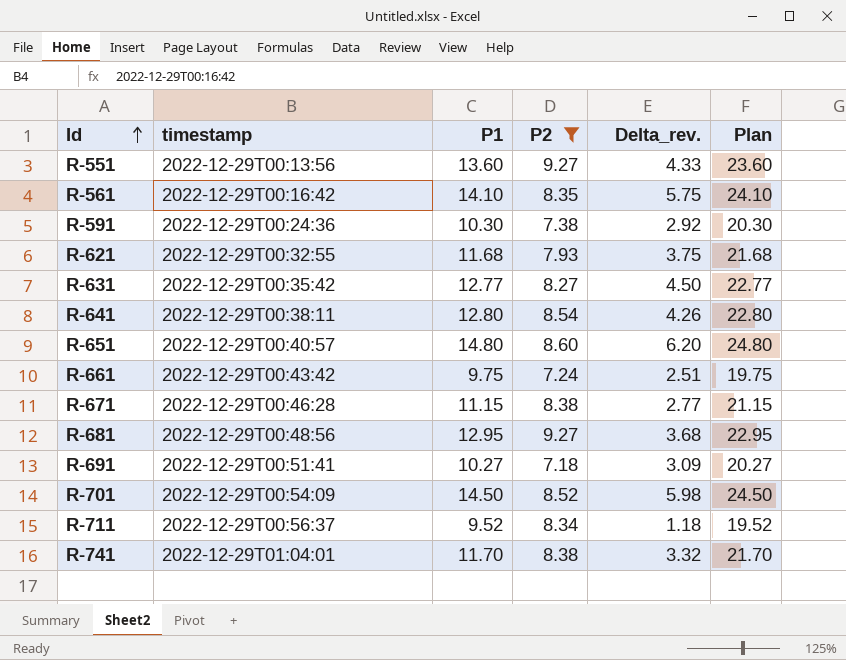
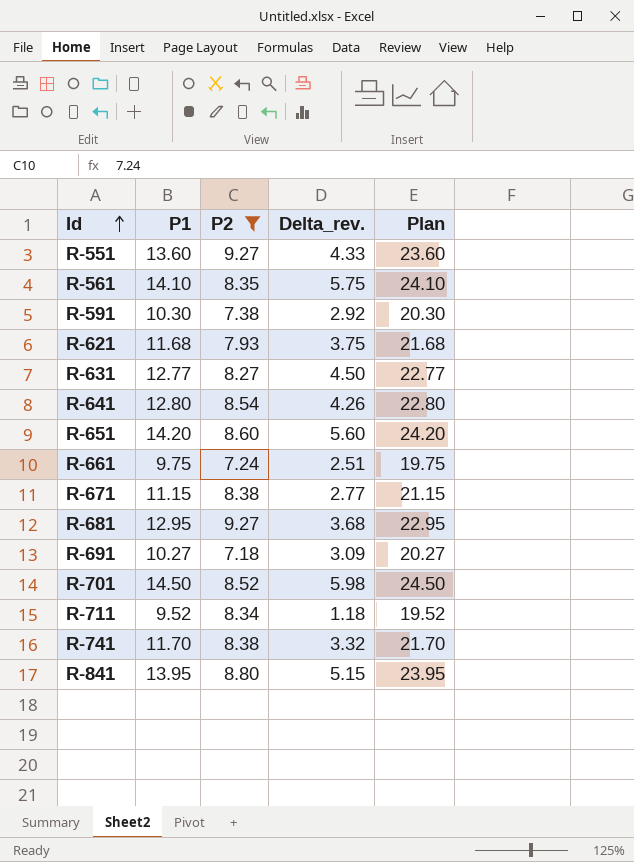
column timestamp | position: 2 -> none
R-651 | P1: 14.80 -> 14.20
R-651 | Delta_rev.: 6.20 -> 5.60
R-651 | Plan: 24.80 -> 24.20
row R-841: none -> 13.95 | 8.80 | 5.15 | 23.95

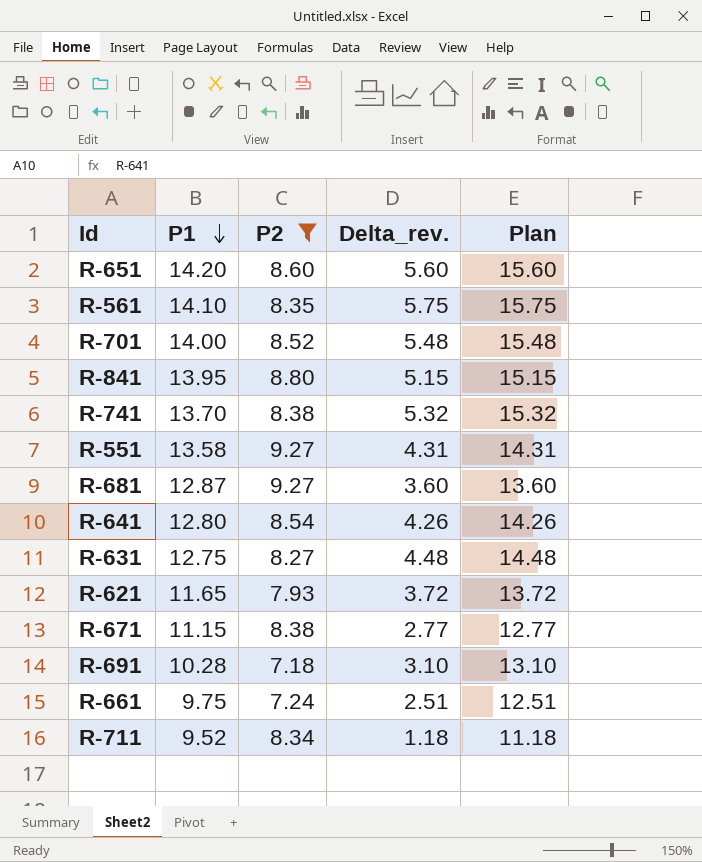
row order: Id ascending -> P1 descending
column Plan | formula: [P1] + 10 -> [Delta_rev.] + 10
row R-591: 10.30 | 7.38 | 2.92 | 20.30 -> none
R-701 | P1: 14.50 -> 14.00
R-701 | Delta_rev.: 5.98 -> 5.48
R-741 | P1: 11.70 -> 13.70
R-741 | Delta_rev.: 3.32 -> 5.32
R-551 | P1: 13.60 -> 13.58
R-551 | Delta_rev.: 4.33 -> 4.31
R-681 | P1: 12.95 -> 12.87
R-681 | Delta_rev.: 3.68 -> 3.60
R-631 | P1: 12.77 -> 12.75
R-631 | Delta_rev.: 4.50 -> 4.48
R-621 | P1: 11.68 -> 11.65
R-621 | Delta_rev.: 3.75 -> 3.72
R-691 | P1: 10.27 -> 10.28
R-691 | Delta_rev.: 3.09 -> 3.10

